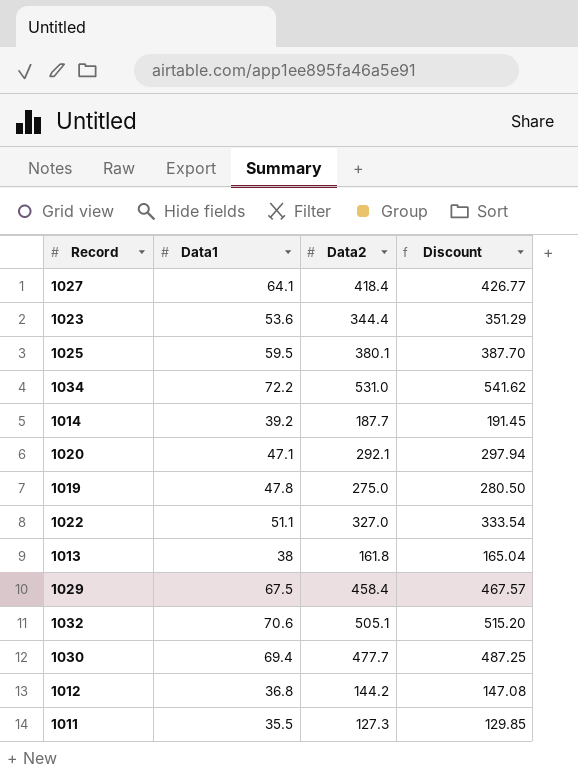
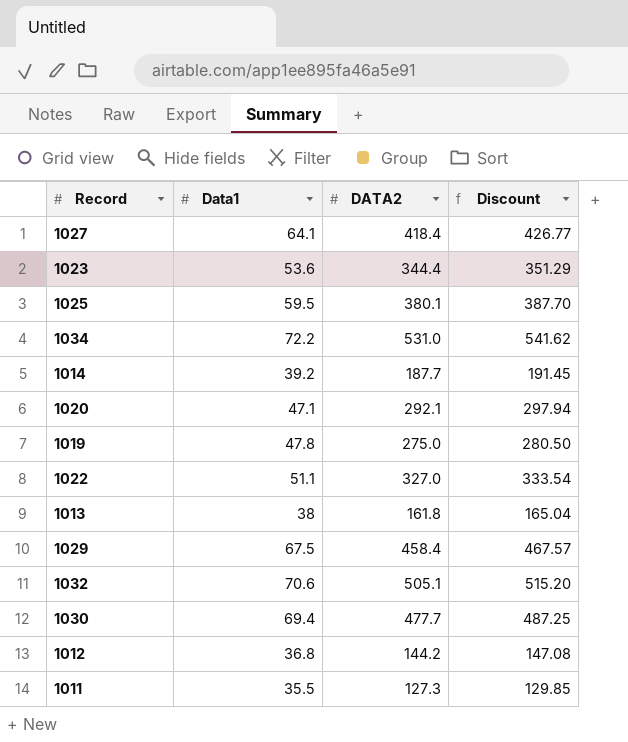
column name: Data2 -> DATA2

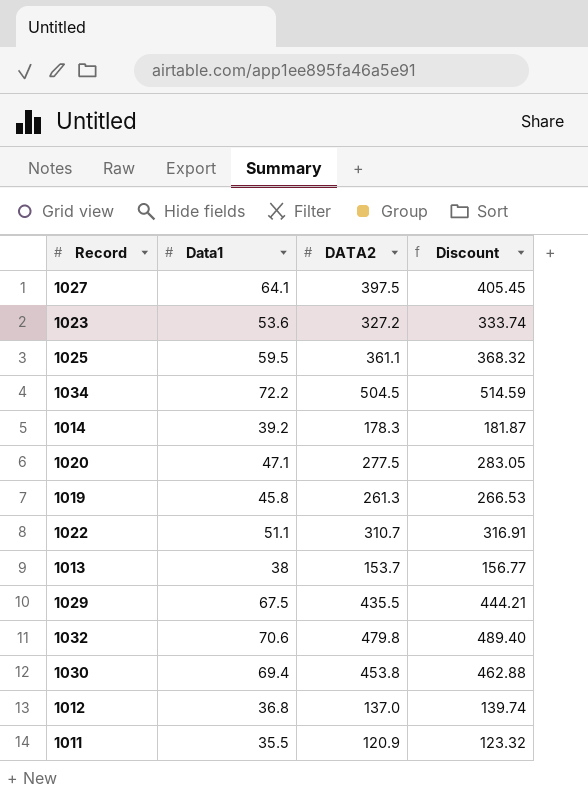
1027 | DATA2: 418.4 -> 397.5
1027 | Discount: 426.77 -> 405.45
1023 | DATA2: 344.4 -> 327.2
1023 | Discount: 351.29 -> 333.74
1025 | DATA2: 380.1 -> 361.1
1025 | Discount: 387.70 -> 368.32
1034 | DATA2: 531.0 -> 504.5
1034 | Discount: 541.62 -> 514.59
1014 | DATA2: 187.7 -> 178.3
1014 | Discount: 191.45 -> 181.87
1020 | DATA2: 292.1 -> 277.5
1020 | Discount: 297.94 -> 283.05
1019 | Data1: 47.8 -> 45.8
1019 | DATA2: 275.0 -> 261.3
1019 | Discount: 280.50 -> 266.53
1022 | DATA2: 327.0 -> 310.7
1022 | Discount: 333.54 -> 316.91
1013 | DATA2: 161.8 -> 153.7
1013 | Discount: 165.04 -> 156.77
1029 | DATA2: 458.4 -> 435.5
1029 | Discount: 467.57 -> 444.21
1032 | DATA2: 505.1 -> 479.8
1032 | Discount: 515.20 -> 489.40
1030 | DATA2: 477.7 -> 453.8
1030 | Discount: 487.25 -> 462.88
1012 | DATA2: 144.2 -> 137.0
1012 | Discount: 147.08 -> 139.74
1011 | DATA2: 127.3 -> 120.9
1011 | Discount: 129.85 -> 123.32

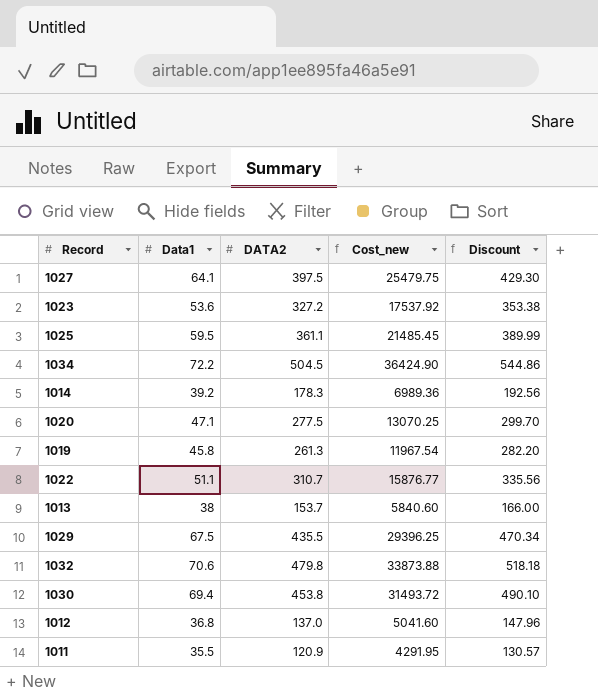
column Cost_new | formula: none -> [Data1] * [DATA2]
column Discount | formula: [DATA2] * 1.02 -> [DATA2] * 1.08

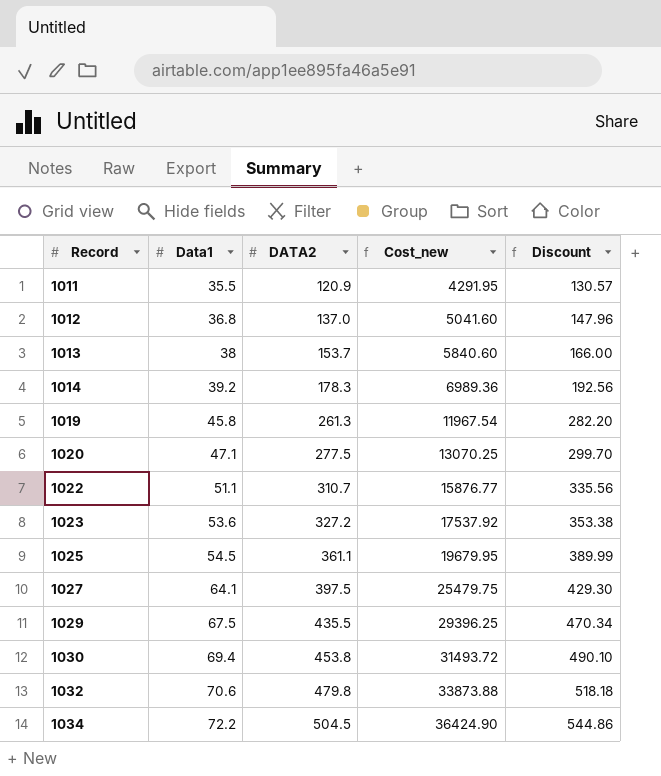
row order: none -> Record ascending
1025 | Data1: 59.5 -> 54.5
1025 | Cost_new: 21485.45 -> 19679.95

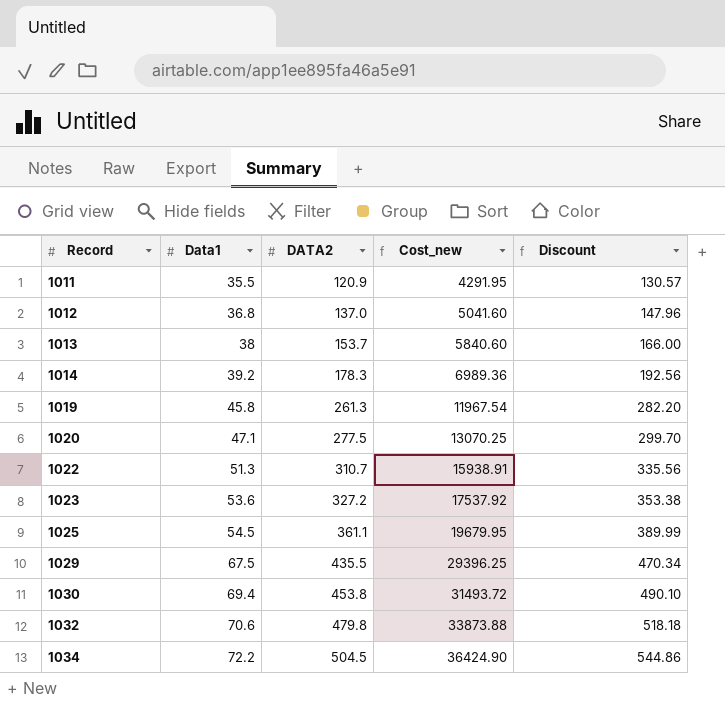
row 1027: 64.1 | 397.5 | 25479.75 | 429.30 -> none
1022 | Data1: 51.1 -> 51.3
1022 | Cost_new: 15876.77 -> 15938.91

